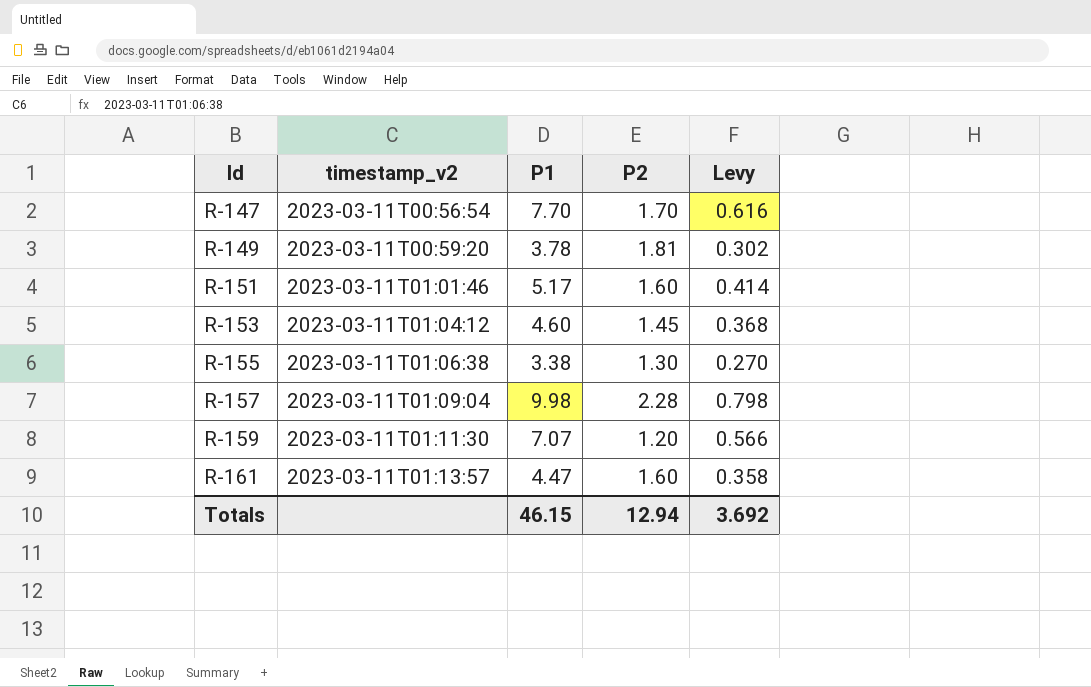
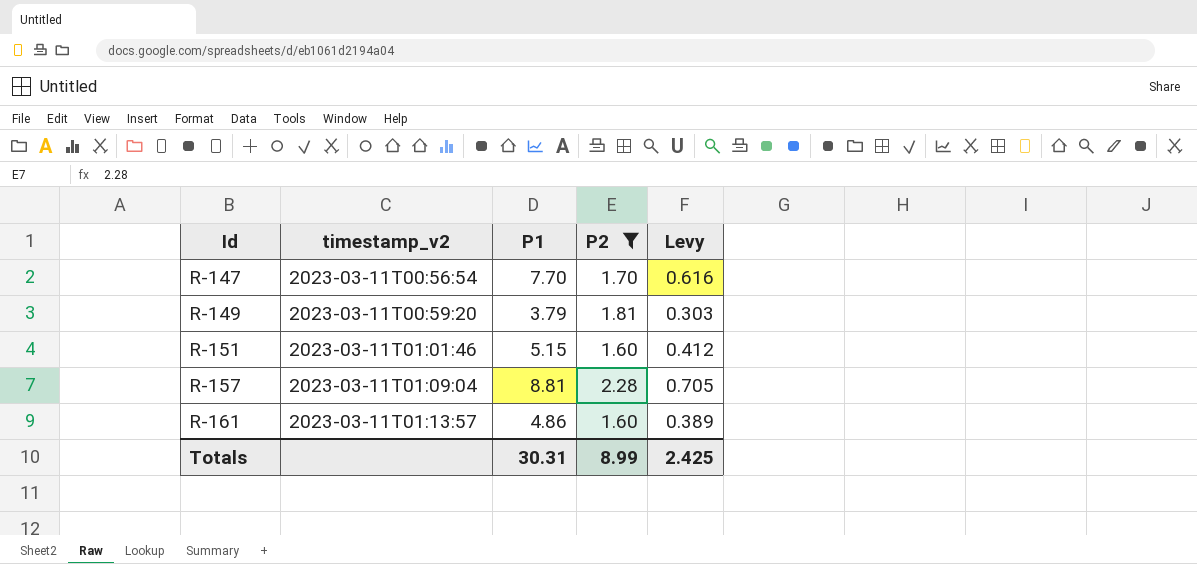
filter: none -> P2 >= 1.60
R-149 | P1: 3.78 -> 3.79
R-149 | Levy: 0.302 -> 0.303
R-151 | P1: 5.17 -> 5.15
R-151 | Levy: 0.414 -> 0.412
R-157 | P1: 9.98 -> 8.81
R-157 | Levy: 0.798 -> 0.705
R-161 | P1: 4.47 -> 4.86
R-161 | Levy: 0.358 -> 0.389
Totals | P1: 46.15 -> 30.31
Totals | P2: 12.94 -> 8.99
Totals | Levy: 3.692 -> 2.425

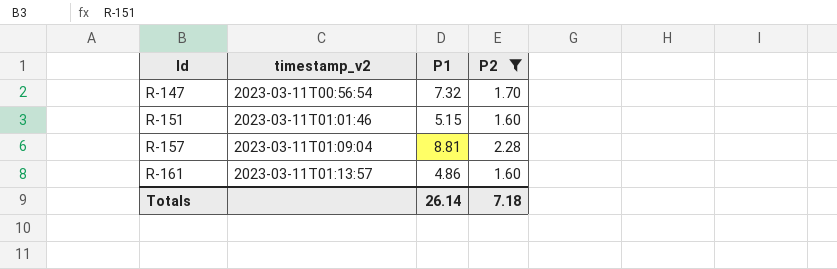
column Levy | formula: [P1] * 0.08 -> none
row R-149: 2023-03-11T00:59:20 | 3.79 | 1.81 | 0.303 -> none
R-147 | P1: 7.70 -> 7.32
Totals | P1: 30.31 -> 26.14
Totals | P2: 8.99 -> 7.18

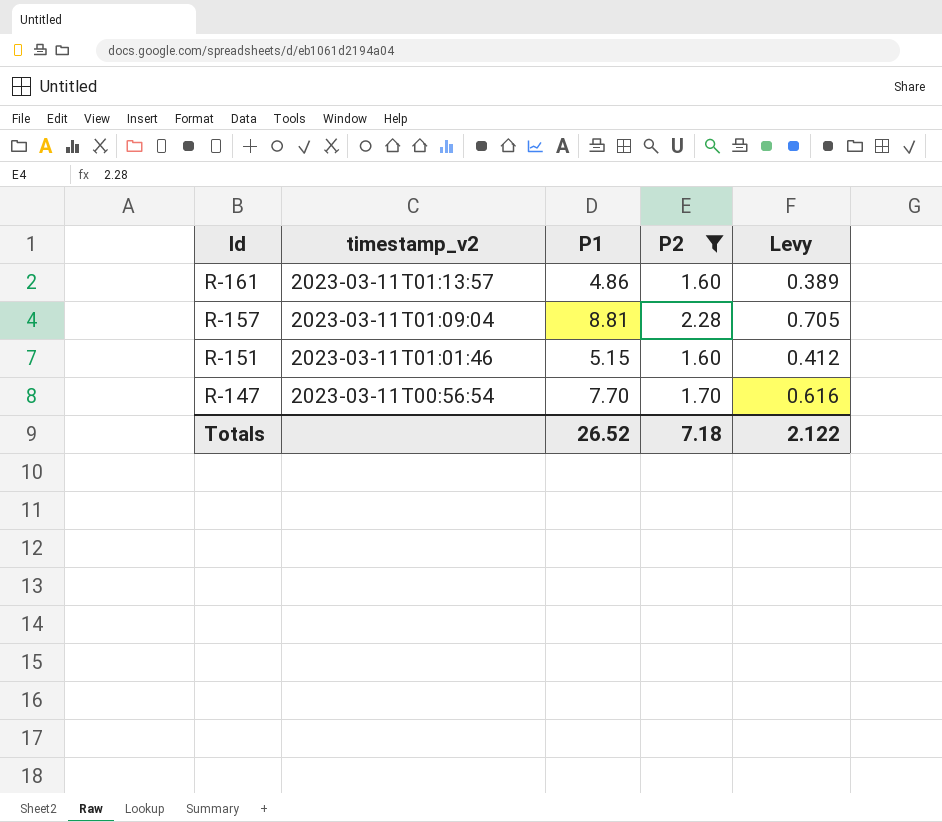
row order: Id ascending -> Id descending
column Levy | formula: none -> [P1] * 0.08
R-147 | P1: 7.32 -> 7.70
Totals | P1: 26.14 -> 26.52

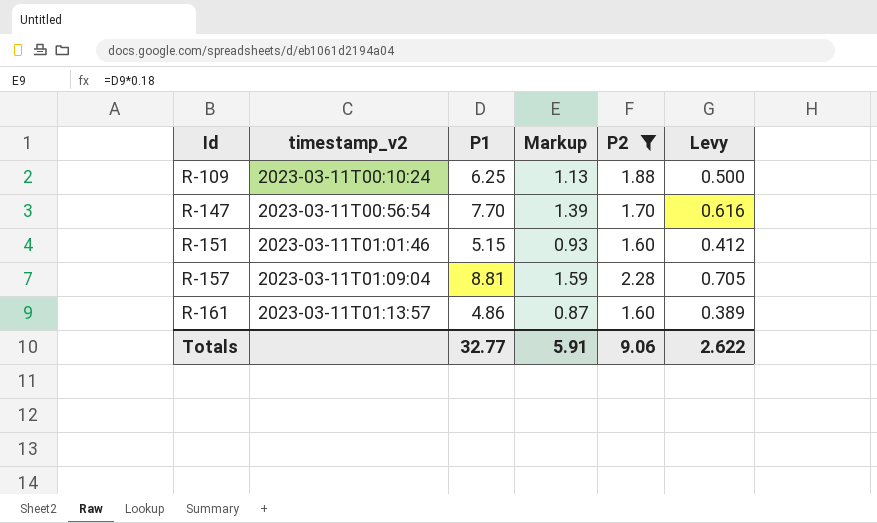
row order: Id descending -> Id ascending
column Markup | formula: none -> [P1] * 0.18
row R-109: none -> 2023-03-11T00:10:24 | 6.25 | 1.13 | 1.88 | 0.500
Totals | P1: 26.52 -> 32.77
Totals | P2: 7.18 -> 9.06
Totals | Levy: 2.122 -> 2.622

